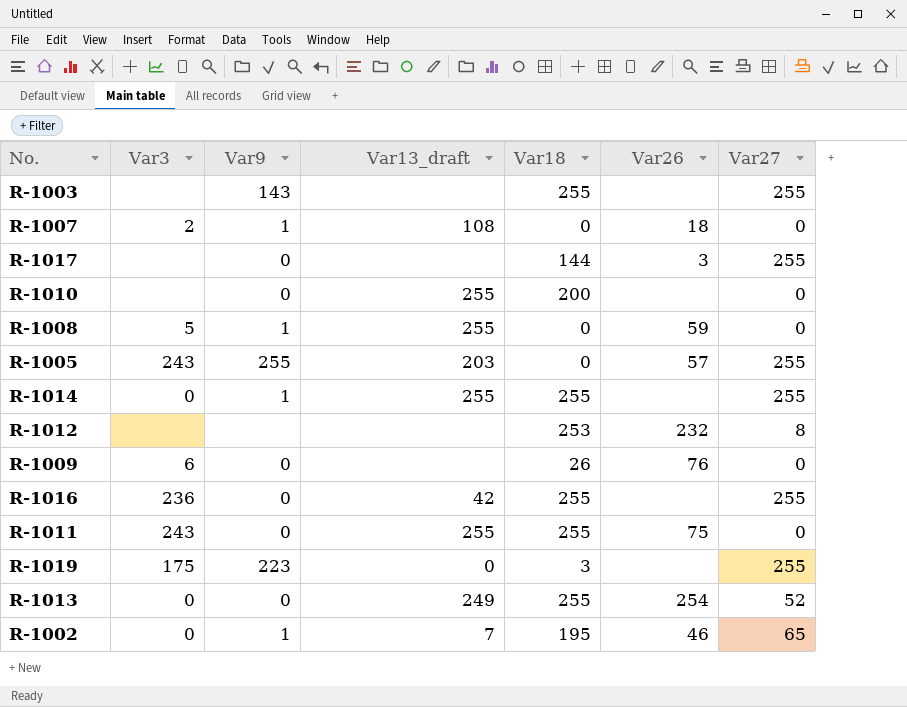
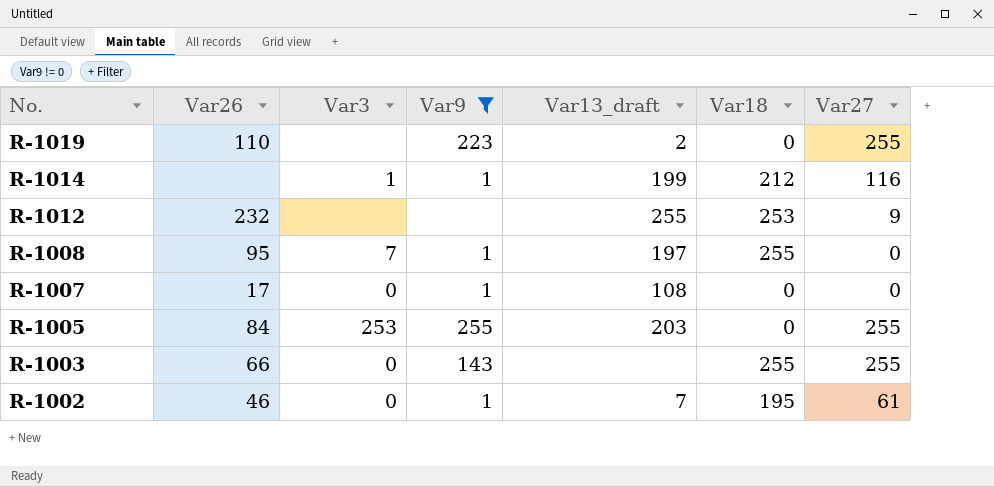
filter: none -> Var9 != 0
row order: none -> No. descending
column Var26 | position: 6 -> 2
R-1019 | Var26: none -> 110
R-1019 | Var3: 175 -> none
R-1019 | Var13_draft: 0 -> 2
R-1019 | Var18: 3 -> 0
R-1014 | Var3: 0 -> 1
R-1014 | Var13_draft: 255 -> 199
R-1014 | Var18: 255 -> 212
R-1014 | Var27: 255 -> 116
R-1012 | Var13_draft: none -> 255
R-1012 | Var27: 8 -> 9
R-1008 | Var26: 59 -> 95
R-1008 | Var3: 5 -> 7
R-1008 | Var13_draft: 255 -> 197
R-1008 | Var18: 0 -> 255
R-1007 | Var26: 18 -> 17
R-1007 | Var3: 2 -> 0
R-1005 | Var26: 57 -> 84
R-1005 | Var3: 243 -> 253
R-1003 | Var26: none -> 66
R-1003 | Var3: none -> 0
R-1002 | Var27: 65 -> 61

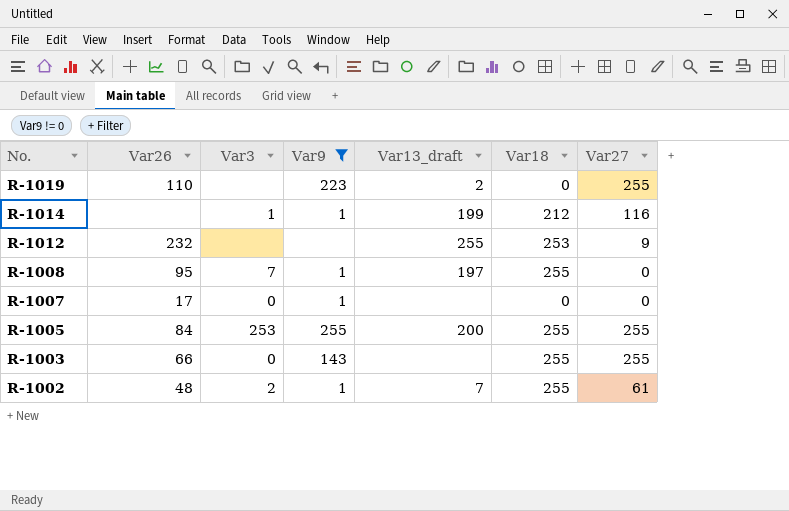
R-1007 | Var13_draft: 108 -> none
R-1005 | Var13_draft: 203 -> 200
R-1005 | Var18: 0 -> 255
R-1002 | Var26: 46 -> 48
R-1002 | Var3: 0 -> 2
R-1002 | Var18: 195 -> 255

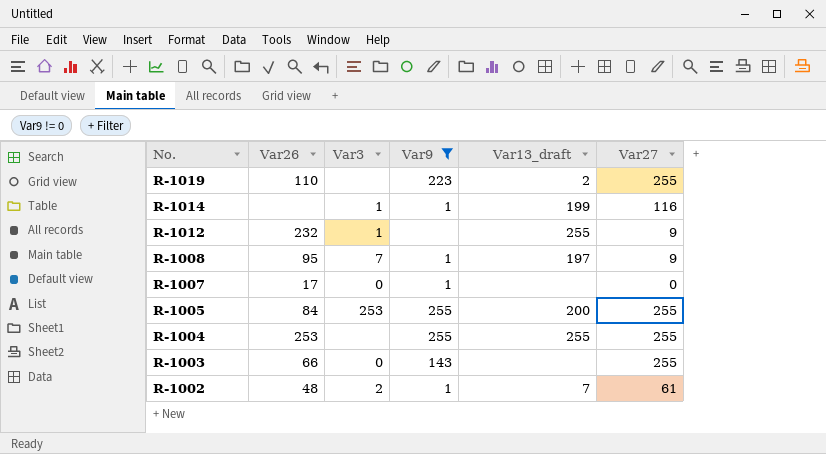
column Var18 | position: 6 -> none
R-1012 | Var3: none -> 1
R-1008 | Var27: 0 -> 9
row R-1004: none -> 253 | none | 255 | 255 | 255

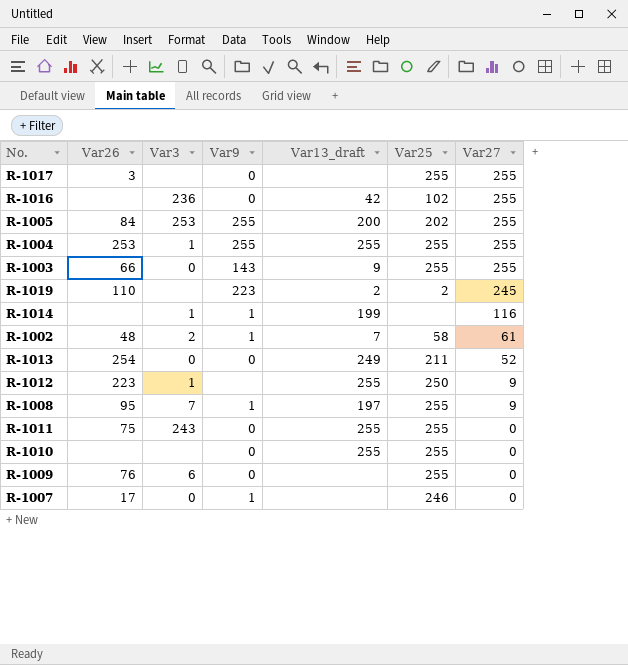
filter: Var9 != 0 -> none
row order: No. descending -> Var27 descending
column Var25 | position: none -> 6
R-1004 | Var3: none -> 1
R-1003 | Var13_draft: none -> 9
R-1019 | Var27: 255 -> 245
R-1012 | Var26: 232 -> 223

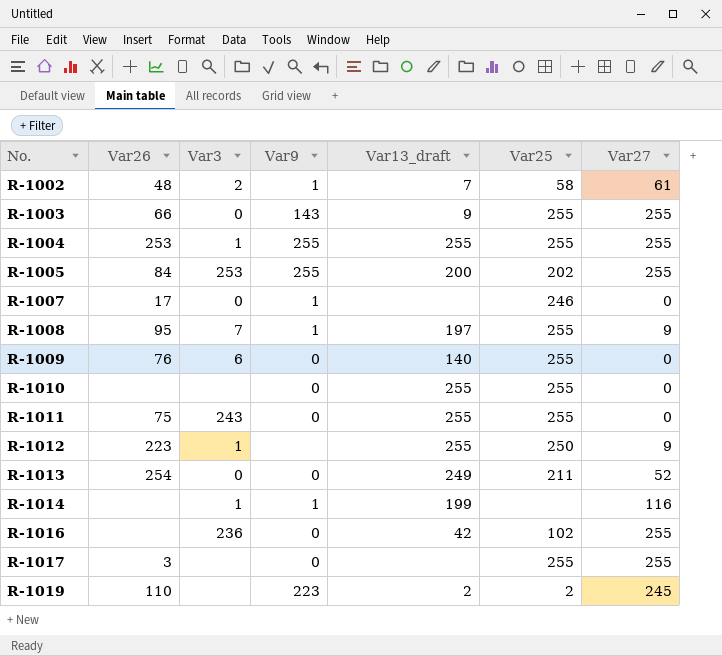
row order: Var27 descending -> No. ascending
R-1009 | Var13_draft: none -> 140

